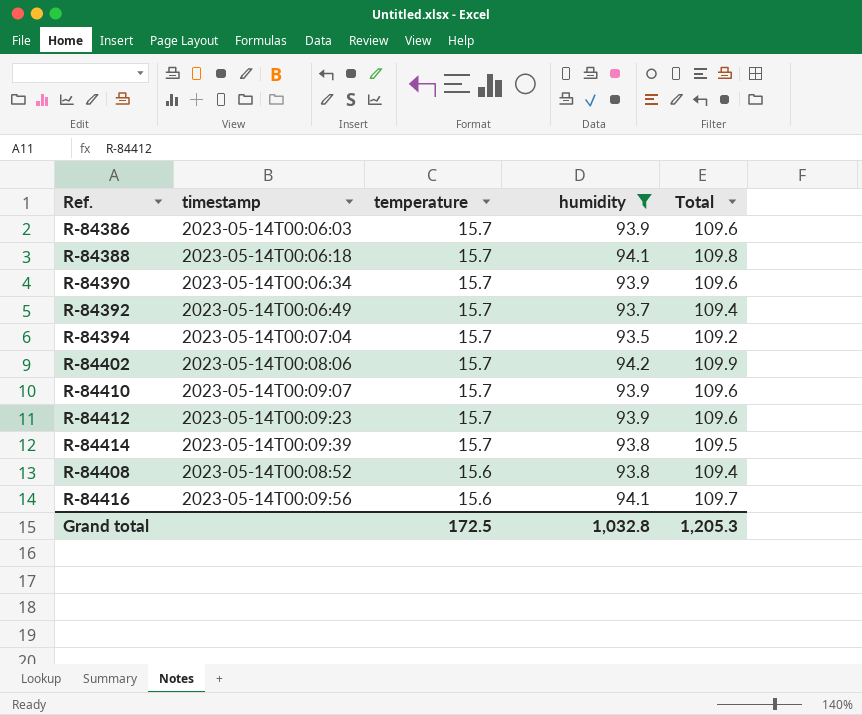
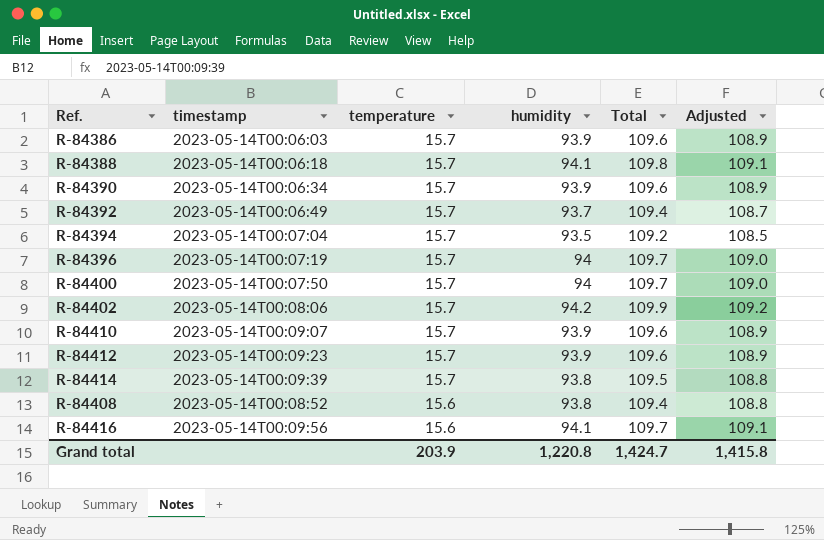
filter: humidity != 94 -> none
column Adjusted | formula: none -> [humidity] + 15
Grand total | temperature: 172.5 -> 203.9
Grand total | humidity: 1,032.8 -> 1,220.8
Grand total | Total: 1,205.3 -> 1,424.7

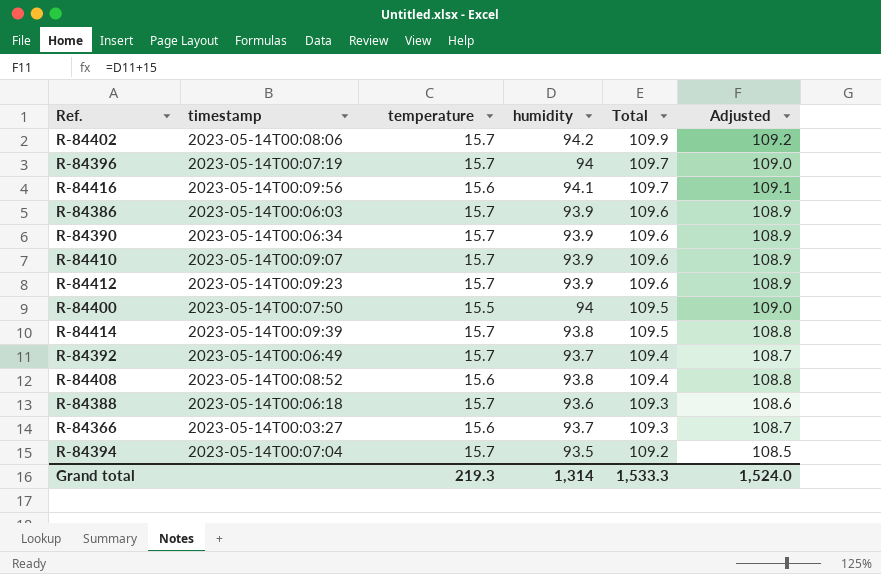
row order: temperature descending -> Total descending
R-84400 | temperature: 15.7 -> 15.5
R-84400 | Total: 109.7 -> 109.5
R-84388 | humidity: 94.1 -> 93.6
R-84388 | Total: 109.8 -> 109.3
R-84388 | Adjusted: 109.1 -> 108.6
row R-84366: none -> 2023-05-14T00:03:27 | 15.6 | 93.7 | 109.3 | 108.7
Grand total | temperature: 203.9 -> 219.3
Grand total | humidity: 1,220.8 -> 1,314
Grand total | Total: 1,424.7 -> 1,533.3
Grand total | Adjusted: 1,415.8 -> 1,524.0

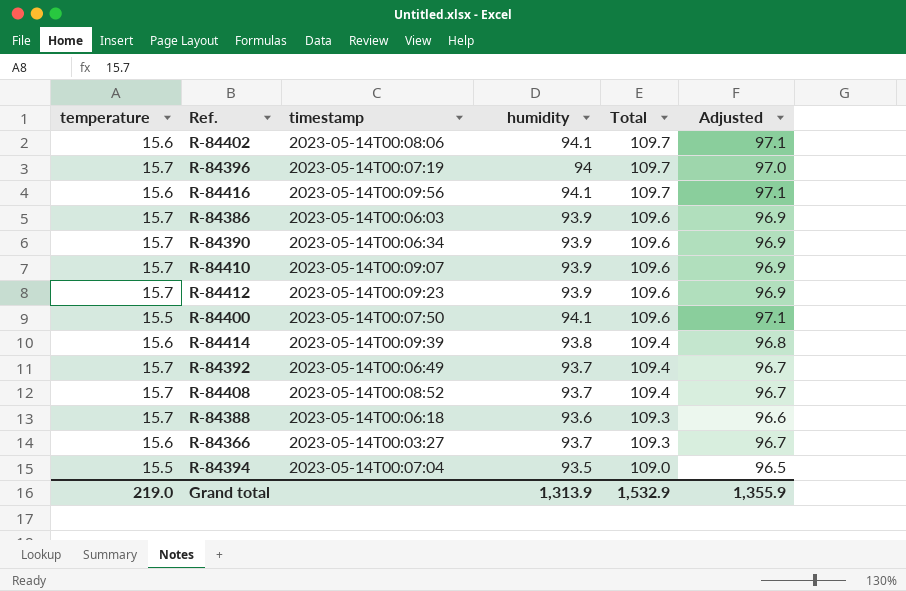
column temperature | position: 3 -> 1
column Adjusted | formula: [humidity] + 15 -> [humidity] + 3
R-84402 | temperature: 15.7 -> 15.6
R-84402 | humidity: 94.2 -> 94.1
R-84402 | Total: 109.9 -> 109.7
R-84400 | humidity: 94 -> 94.1
R-84400 | Total: 109.5 -> 109.6
R-84414 | temperature: 15.7 -> 15.6
R-84414 | Total: 109.5 -> 109.4
R-84408 | temperature: 15.6 -> 15.7
R-84408 | humidity: 93.8 -> 93.7
R-84394 | temperature: 15.7 -> 15.5
R-84394 | Total: 109.2 -> 109.0
Grand total | temperature: 219.3 -> 219.0
Grand total | humidity: 1,314 -> 1,313.9
Grand total | Total: 1,533.3 -> 1,532.9
Grand total | Adjusted: 1,524.0 -> 1,355.9

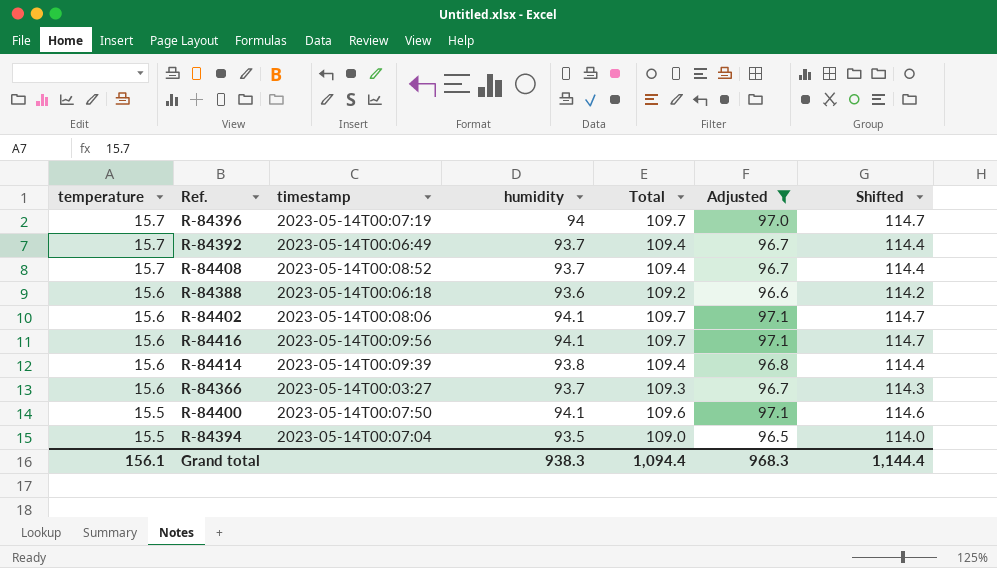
filter: none -> Adjusted != 96.9
row order: Total descending -> temperature descending
column Shifted | formula: none -> [Total] + 5
R-84388 | temperature: 15.7 -> 15.6
R-84388 | Total: 109.3 -> 109.2
Grand total | temperature: 219.0 -> 156.1
Grand total | humidity: 1,313.9 -> 938.3
Grand total | Total: 1,532.9 -> 1,094.4
Grand total | Adjusted: 1,355.9 -> 968.3

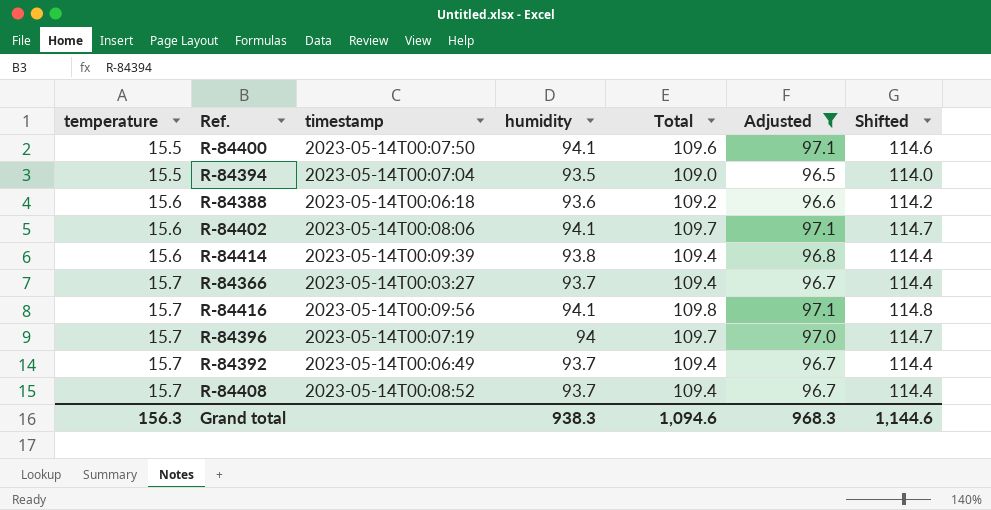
row order: temperature descending -> temperature ascending
R-84366 | temperature: 15.6 -> 15.7
R-84366 | Total: 109.3 -> 109.4
R-84366 | Shifted: 114.3 -> 114.4
R-84416 | temperature: 15.6 -> 15.7
R-84416 | Total: 109.7 -> 109.8
R-84416 | Shifted: 114.7 -> 114.8
Grand total | temperature: 156.1 -> 156.3
Grand total | Total: 1,094.4 -> 1,094.6
Grand total | Shifted: 1,144.4 -> 1,144.6

